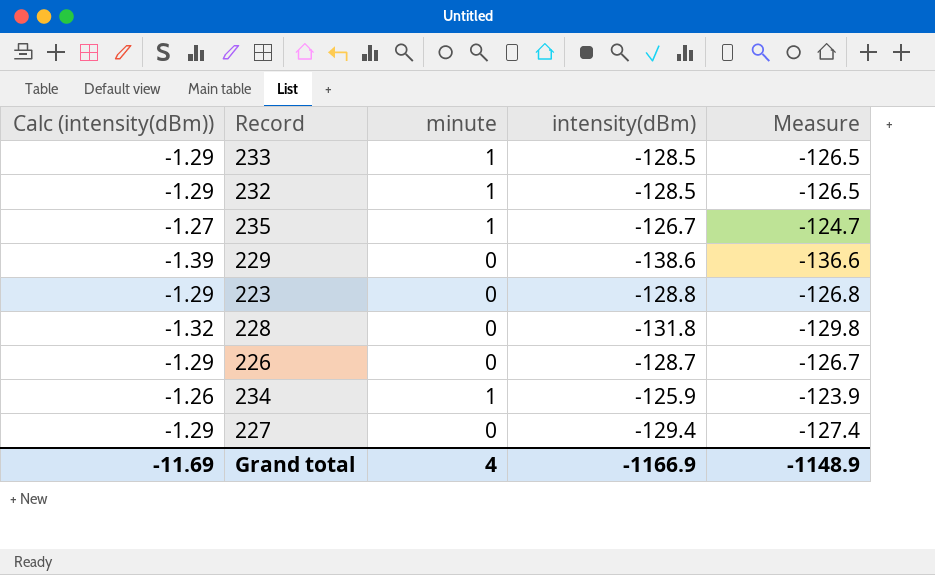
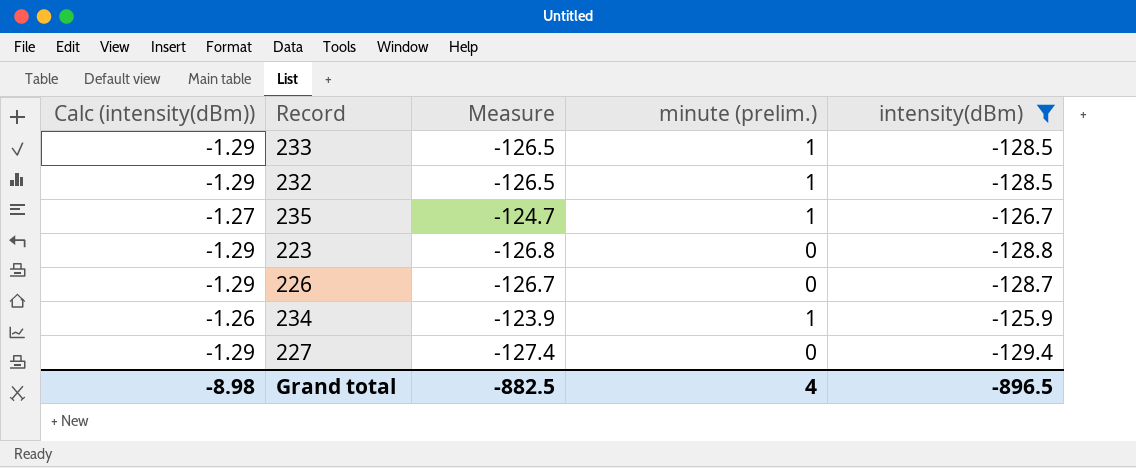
filter: none -> intensity(dBm) >= -129.4
column Measure | position: 5 -> 3
column name: minute -> minute (prelim.)
Grand total | Calc (intensity(dBm)): -11.69 -> -8.98
Grand total | Measure: -1148.9 -> -882.5
Grand total | intensity(dBm): -1166.9 -> -896.5

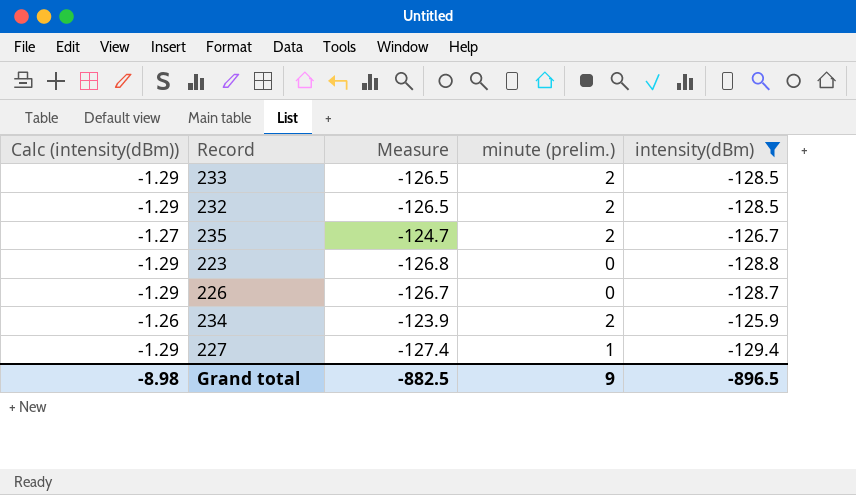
233 | minute (prelim.): 1 -> 2
232 | minute (prelim.): 1 -> 2
235 | minute (prelim.): 1 -> 2
234 | minute (prelim.): 1 -> 2
227 | minute (prelim.): 0 -> 1
Grand total | minute (prelim.): 4 -> 9

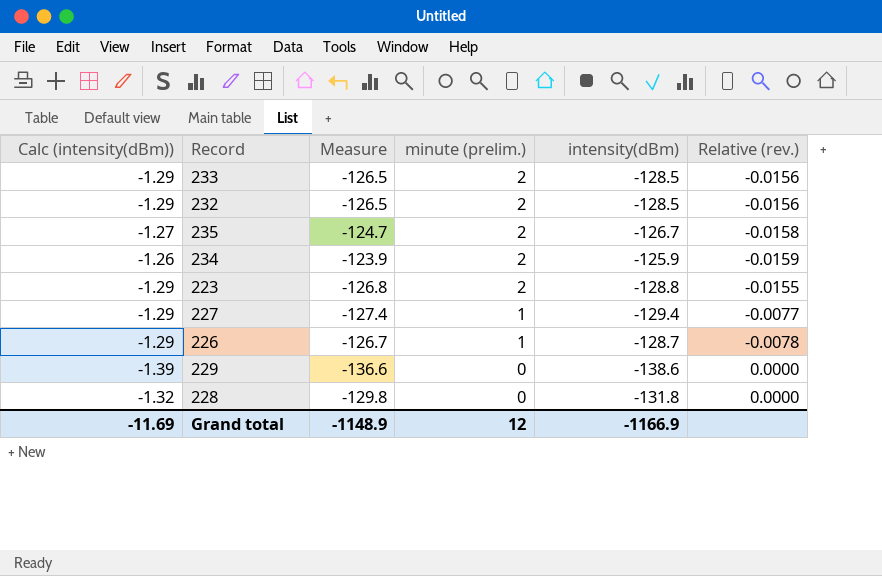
filter: intensity(dBm) >= -129.4 -> none
row order: none -> minute (prelim.) descending
column Relative (rev.) | formula: none -> [minute (prelim.)] / [intensity(dBm)]
223 | minute (prelim.): 0 -> 2
226 | minute (prelim.): 0 -> 1
Grand total | Calc (intensity(dBm)): -8.98 -> -11.69
Grand total | Measure: -882.5 -> -1148.9
Grand total | minute (prelim.): 9 -> 12
Grand total | intensity(dBm): -896.5 -> -1166.9

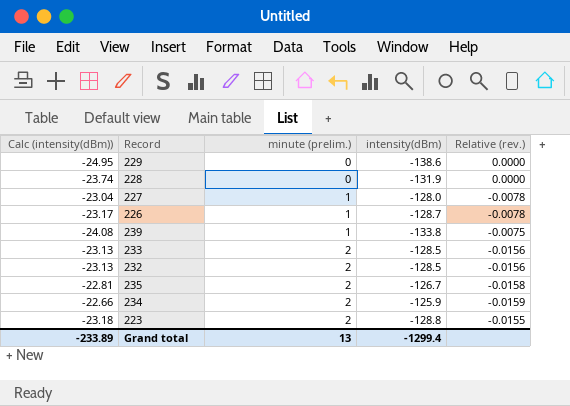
row order: minute (prelim.) descending -> minute (prelim.) ascending
column Measure | formula: [intensity(dBm)] + 2 -> none
column Calc (intensity(dBm)) | formula: [intensity(dBm)] * 0.01 -> [intensity(dBm)] * 0.18
228 | intensity(dBm): -131.8 -> -131.9
227 | intensity(dBm): -129.4 -> -128.0
227 | Relative (rev.): -0.0077 -> -0.0078
row 239: none -> -24.08 | 1 | -133.8 | -0.0075
Grand total | Calc (intensity(dBm)): -11.69 -> -233.89
Grand total | minute (prelim.): 12 -> 13
Grand total | intensity(dBm): -1166.9 -> -1299.4

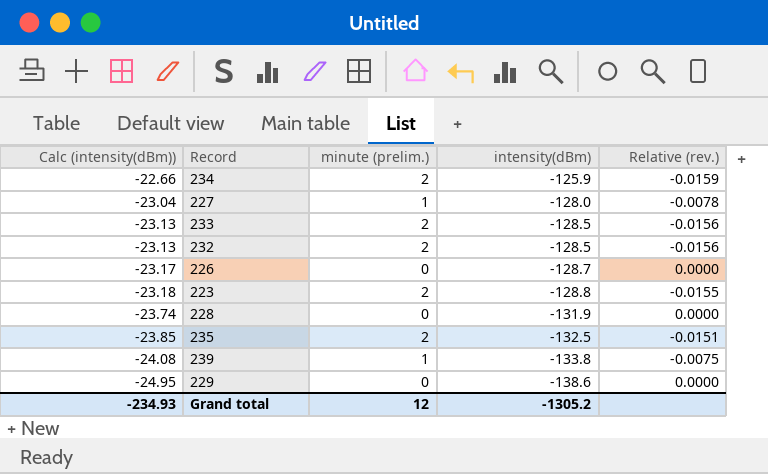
row order: minute (prelim.) ascending -> Calc (intensity(dBm)) descending
226 | minute (prelim.): 1 -> 0
226 | Relative (rev.): -0.0078 -> 0.0000
235 | Calc (intensity(dBm)): -22.81 -> -23.85
235 | intensity(dBm): -126.7 -> -132.5
235 | Relative (rev.): -0.0158 -> -0.0151
Grand total | Calc (intensity(dBm)): -233.89 -> -234.93
Grand total | minute (prelim.): 13 -> 12
Grand total | intensity(dBm): -1299.4 -> -1305.2

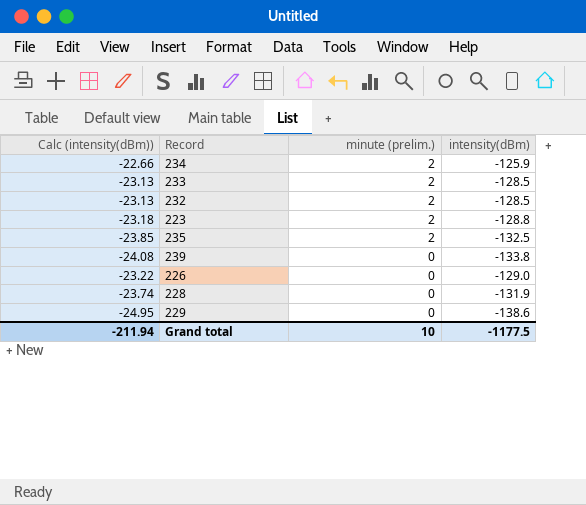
row order: Calc (intensity(dBm)) descending -> minute (prelim.) descending
column Relative (rev.) | formula: [minute (prelim.)] / [intensity(dBm)] -> none
row 227: -23.04 | 1 | -128.0 | -0.0078 -> none
239 | minute (prelim.): 1 -> 0
226 | Calc (intensity(dBm)): -23.17 -> -23.22
226 | intensity(dBm): -128.7 -> -129.0
Grand total | Calc (intensity(dBm)): -234.93 -> -211.94
Grand total | minute (prelim.): 12 -> 10
Grand total | intensity(dBm): -1305.2 -> -1177.5

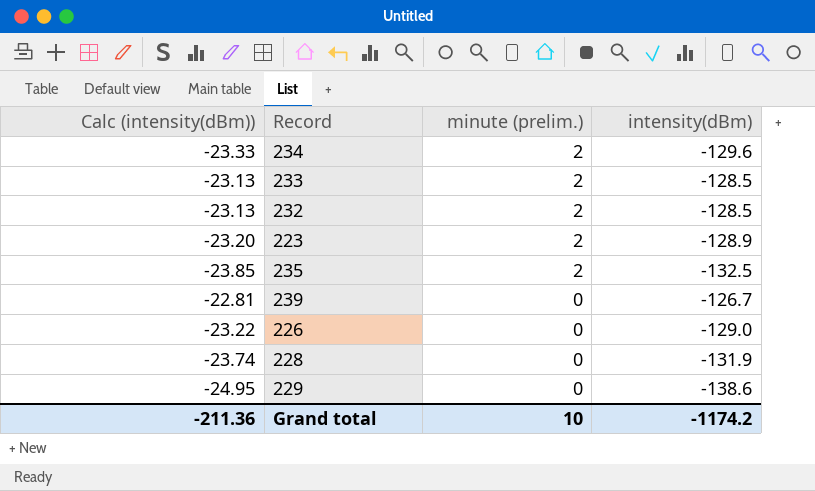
234 | Calc (intensity(dBm)): -22.66 -> -23.33
234 | intensity(dBm): -125.9 -> -129.6
223 | Calc (intensity(dBm)): -23.18 -> -23.20
223 | intensity(dBm): -128.8 -> -128.9
239 | Calc (intensity(dBm)): -24.08 -> -22.81
239 | intensity(dBm): -133.8 -> -126.7
Grand total | Calc (intensity(dBm)): -211.94 -> -211.36
Grand total | intensity(dBm): -1177.5 -> -1174.2

